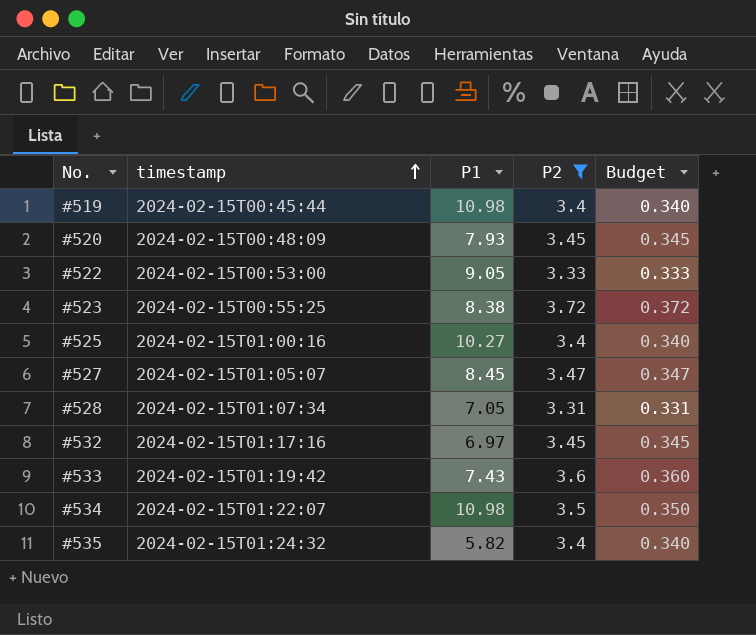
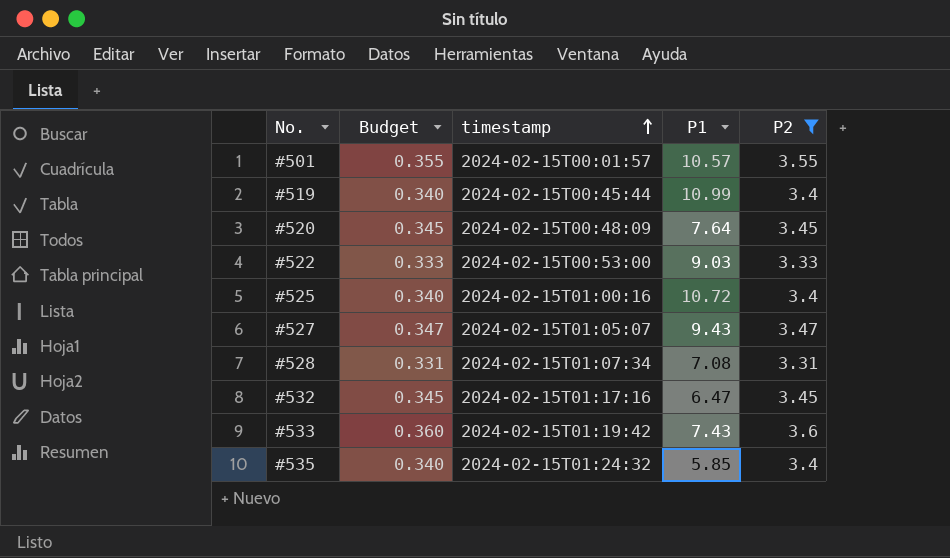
column Budget | position: 5 -> 2
row #523: 2024-02-15T00:55:25 | 8.38 | 3.72 | 0.372 -> none
row #534: 2024-02-15T01:22:07 | 10.98 | 3.5 | 0.350 -> none
row #501: none -> 0.355 | 2024-02-15T00:01:57 | 10.57 | 3.55
#519 | P1: 10.98 -> 10.99
#520 | P1: 7.93 -> 7.64
#522 | P1: 9.05 -> 9.03
#525 | P1: 10.27 -> 10.72
#527 | P1: 8.45 -> 9.43
#528 | P1: 7.05 -> 7.08
#532 | P1: 6.97 -> 6.47
#535 | P1: 5.82 -> 5.85

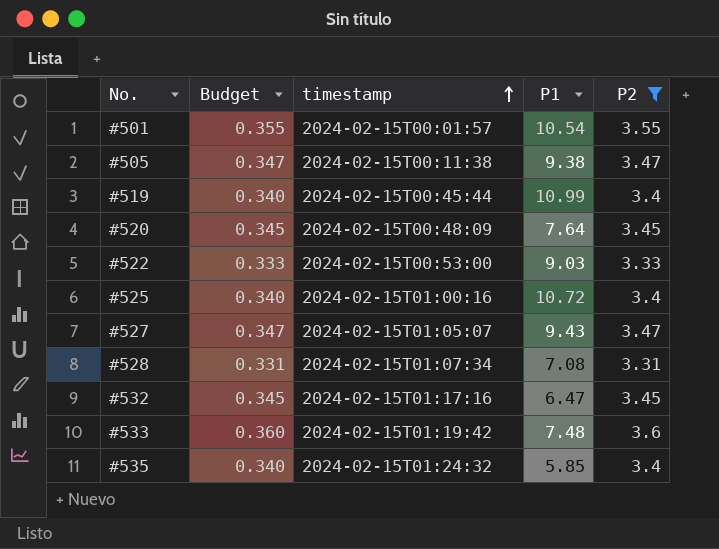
#501 | P1: 10.57 -> 10.54
row #505: none -> 0.347 | 2024-02-15T00:11:38 | 9.38 | 3.47
#533 | P1: 7.43 -> 7.48

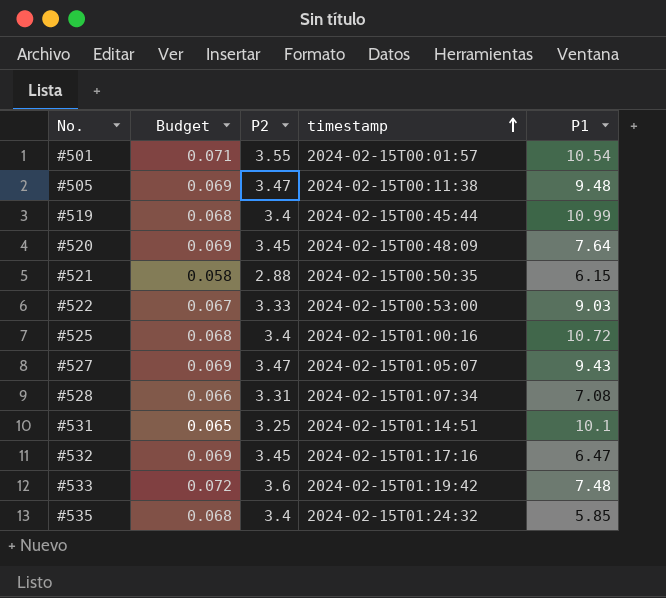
filter: P2 >= 3.31 -> none
column Budget | formula: [P2] * 0.1 -> [P2] * 0.02
column P2 | position: 5 -> 3
#505 | P1: 9.38 -> 9.48

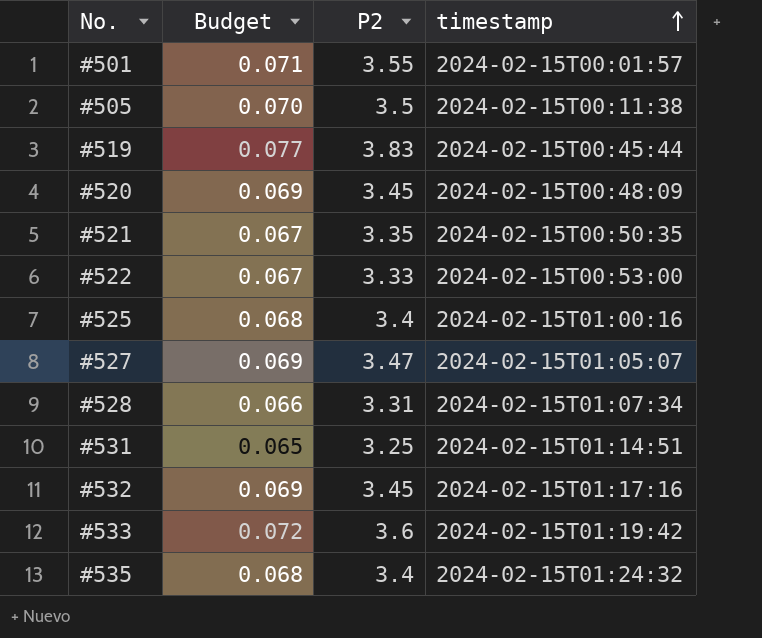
column P1 | position: 5 -> none
#505 | Budget: 0.069 -> 0.070
#505 | P2: 3.47 -> 3.5
#519 | Budget: 0.068 -> 0.077
#519 | P2: 3.4 -> 3.83
#521 | Budget: 0.058 -> 0.067
#521 | P2: 2.88 -> 3.35

